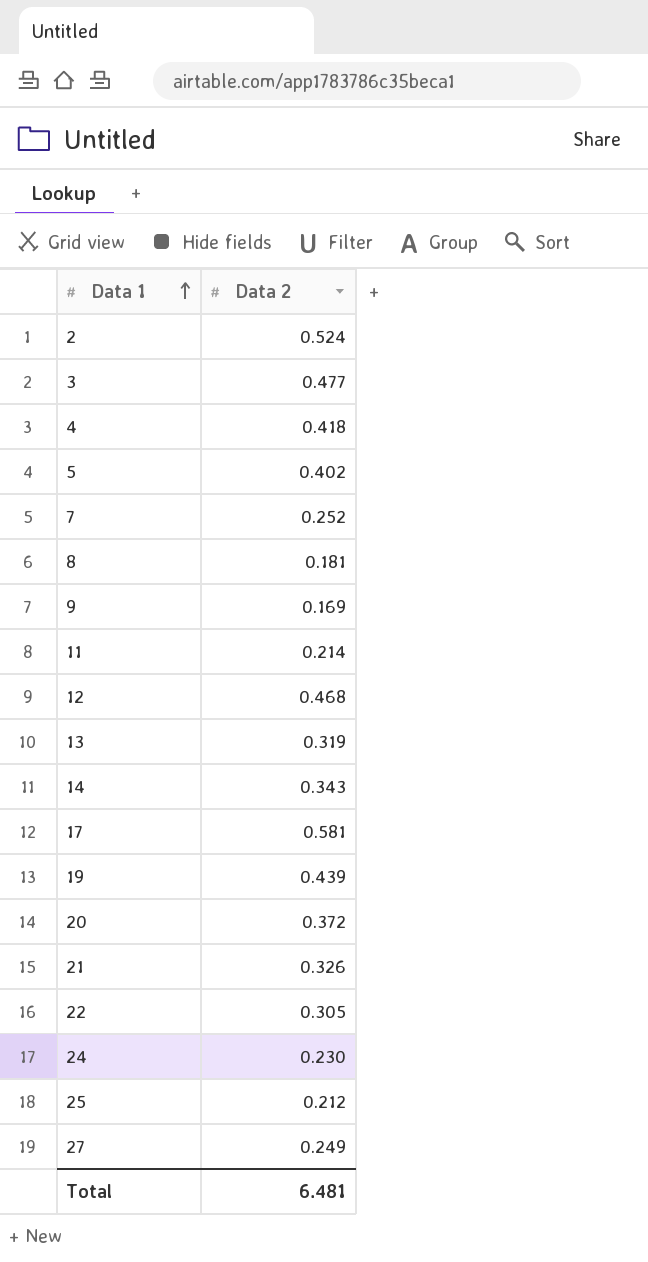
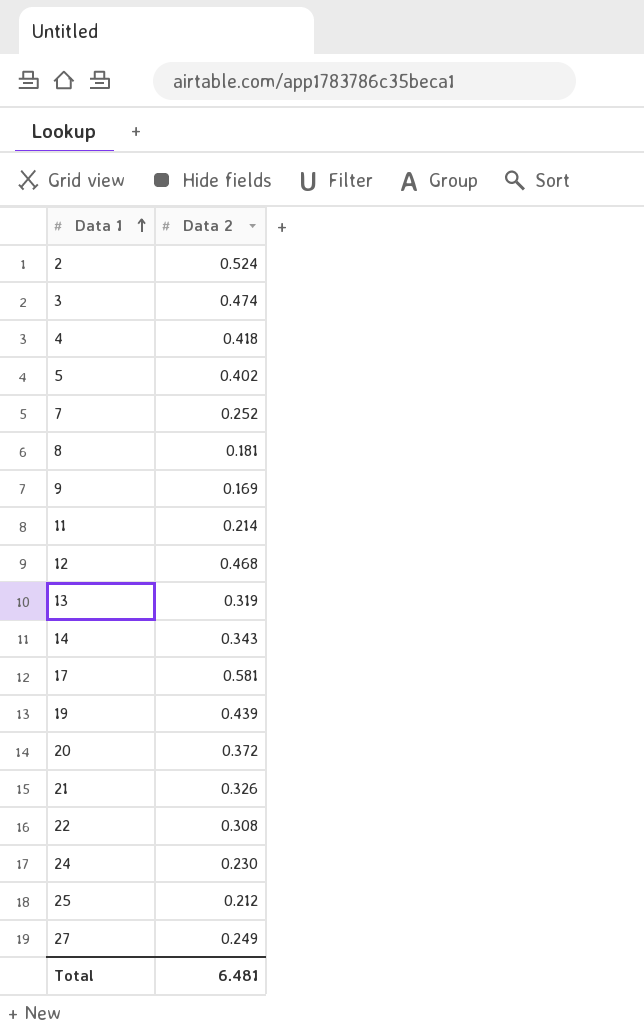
3 | Data 2: 0.477 -> 0.474
22 | Data 2: 0.305 -> 0.308

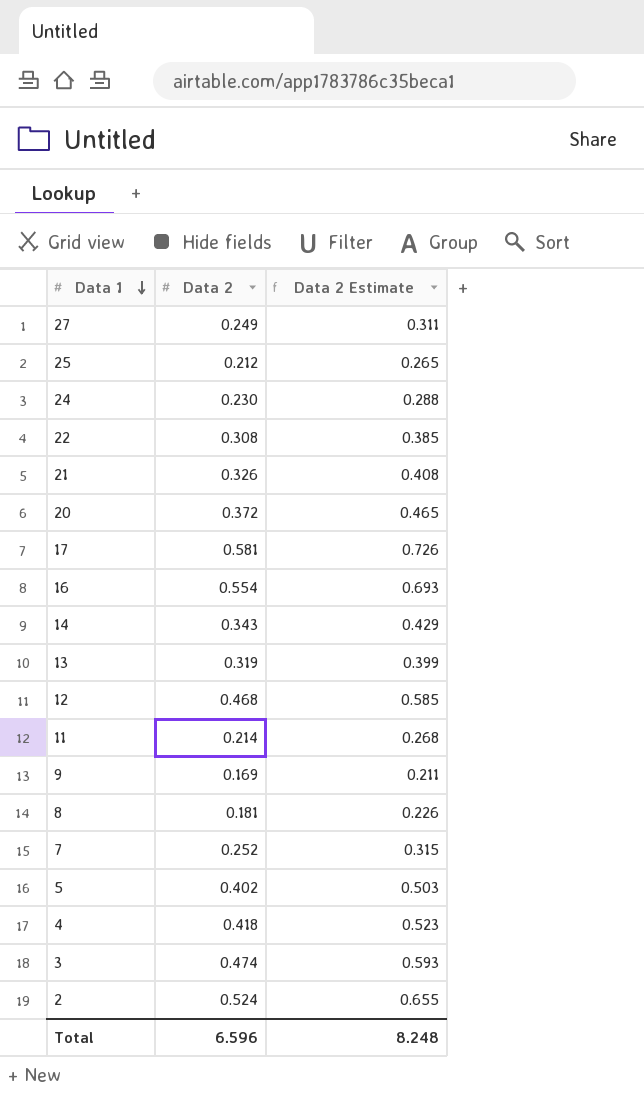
row order: Data 1 ascending -> Data 1 descending
column Data 2 Estimate | formula: none -> [Data 2] * 1.25
row 19: 0.439 -> none
row 16: none -> 0.554 | 0.693
Total | Data 2: 6.481 -> 6.596

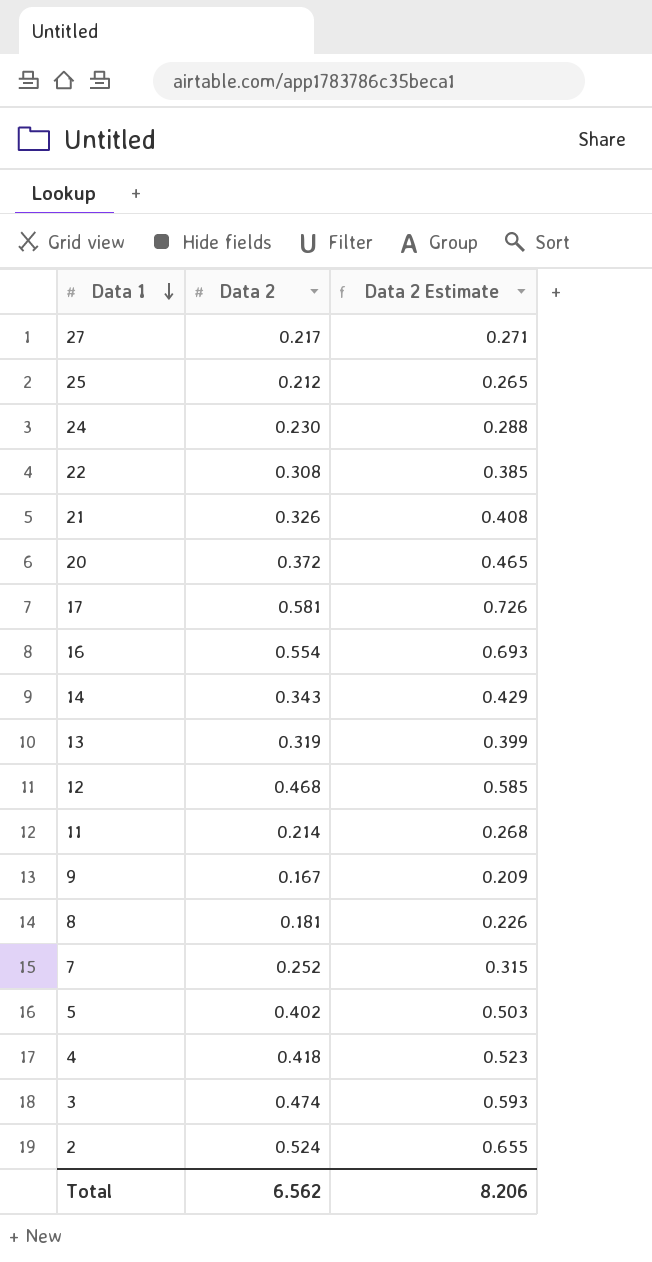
27 | Data 2: 0.249 -> 0.217
27 | Data 2 Estimate: 0.311 -> 0.271
9 | Data 2: 0.169 -> 0.167
9 | Data 2 Estimate: 0.211 -> 0.209
Total | Data 2: 6.596 -> 6.562
Total | Data 2 Estimate: 8.248 -> 8.206

